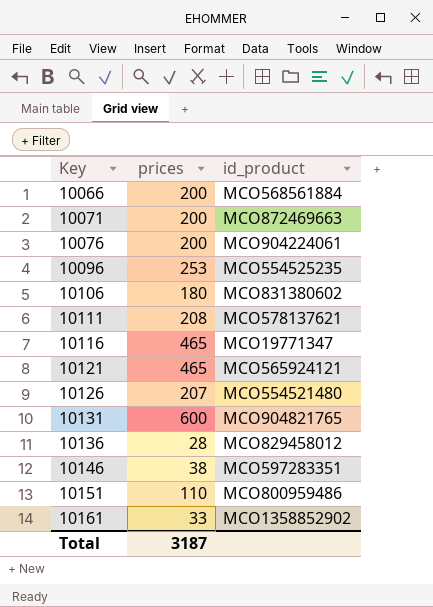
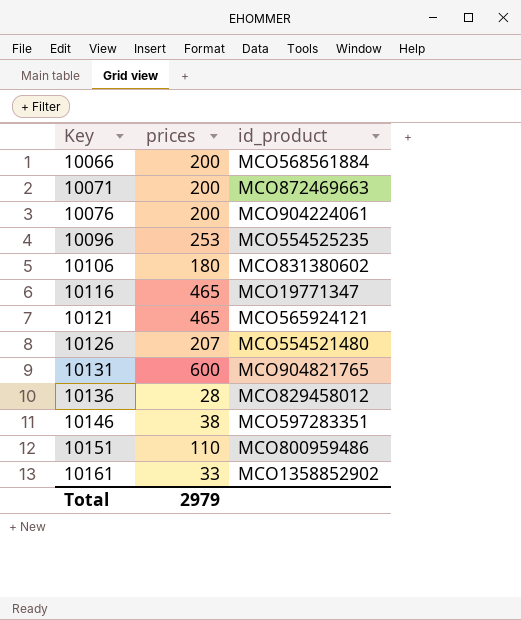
row 10111: 208 | MCO578137621 -> none
Total | prices: 3187 -> 2979

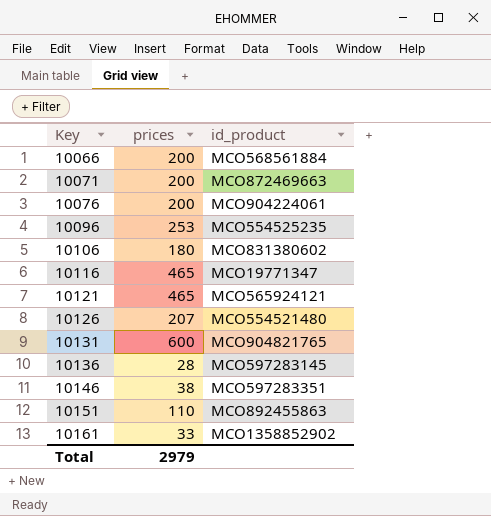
10136 | id_product: MCO829458012 -> MCO597283145
10151 | id_product: MCO800959486 -> MCO892455863

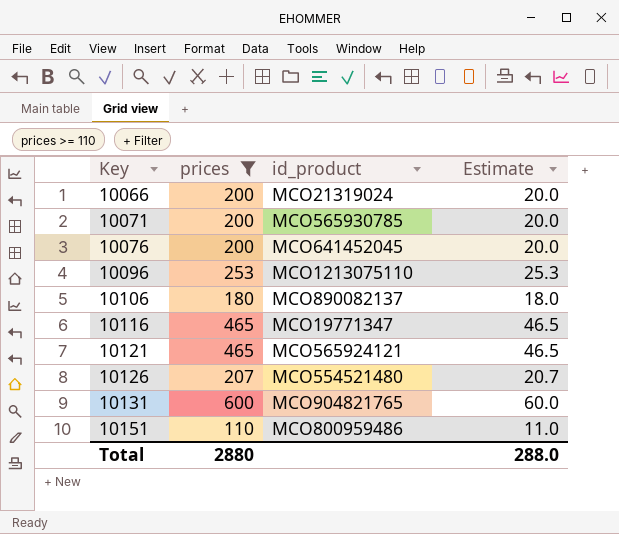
filter: none -> prices >= 110
column Estimate | formula: none -> [prices] * 0.1
10066 | id_product: MCO568561884 -> MCO21319024
10071 | id_product: MCO872469663 -> MCO565930785
10076 | id_product: MCO904224061 -> MCO641452045
10096 | id_product: MCO554525235 -> MCO1213075110
10106 | id_product: MCO831380602 -> MCO890082137
10151 | id_product: MCO892455863 -> MCO800959486
Total | prices: 2979 -> 2880

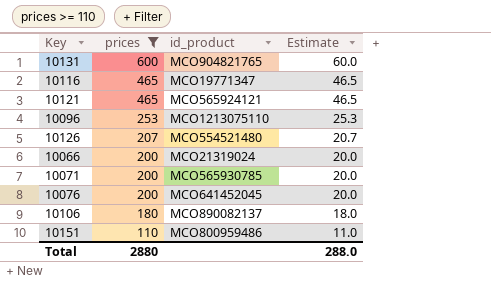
row order: Key ascending -> prices descending

